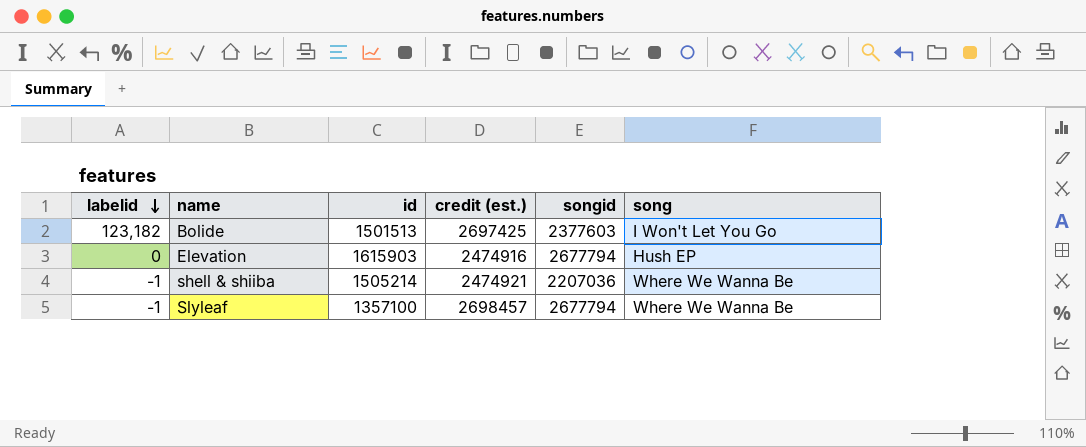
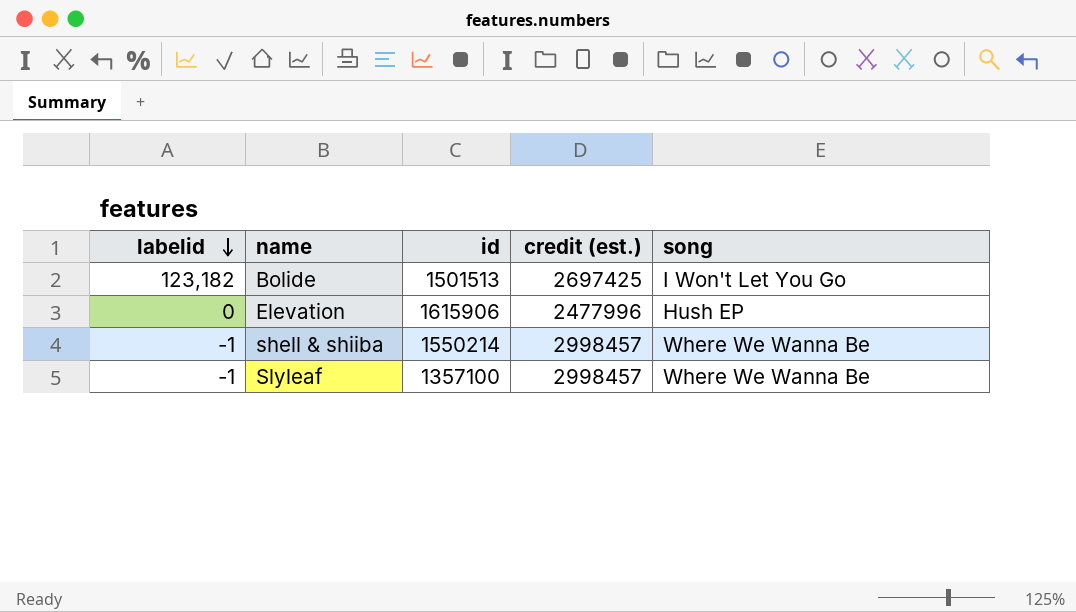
column songid | position: 5 -> none
Elevation | id: 1615903 -> 1615906
Elevation | credit (est.): 2474916 -> 2477996
shell & shiiba | id: 1505214 -> 1550214
shell & shiiba | credit (est.): 2474921 -> 2998457
Slyleaf | credit (est.): 2698457 -> 2998457

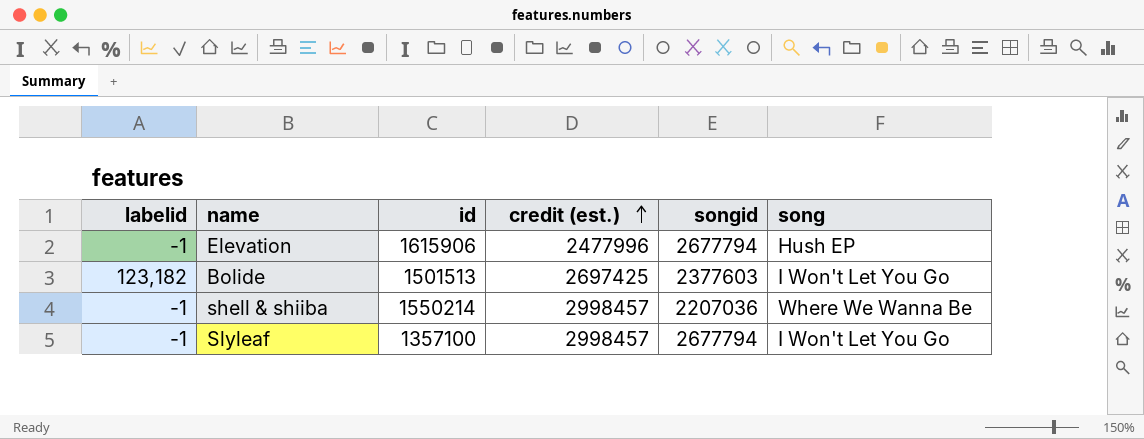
row order: labelid descending -> credit (est.) ascending
column songid | position: none -> 5
Elevation | labelid: 0 -> -1
Slyleaf | song: Where We Wanna Be -> I Won't Let You Go

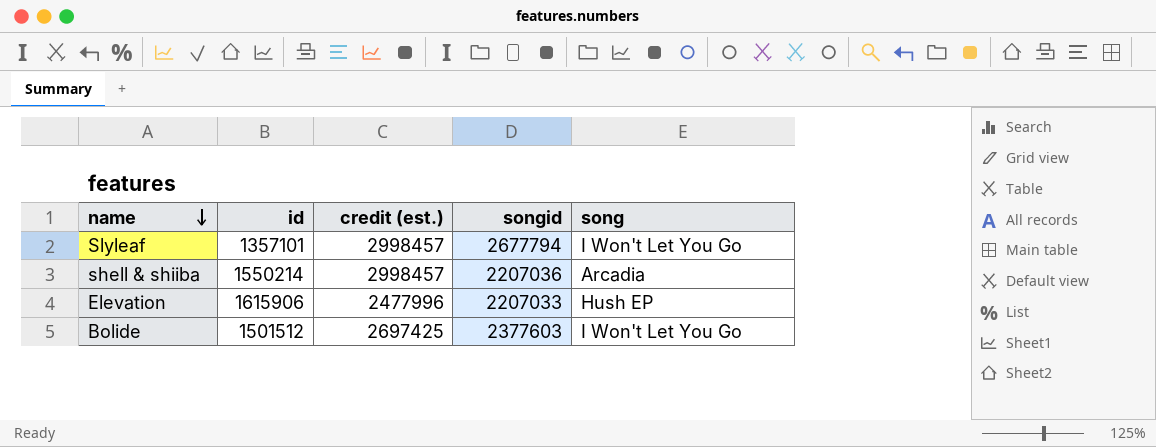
row order: credit (est.) ascending -> name descending
column labelid | position: 1 -> none
Slyleaf | id: 1357100 -> 1357101
shell & shiiba | song: Where We Wanna Be -> Arcadia
Elevation | songid: 2677794 -> 2207033
Bolide | id: 1501513 -> 1501512

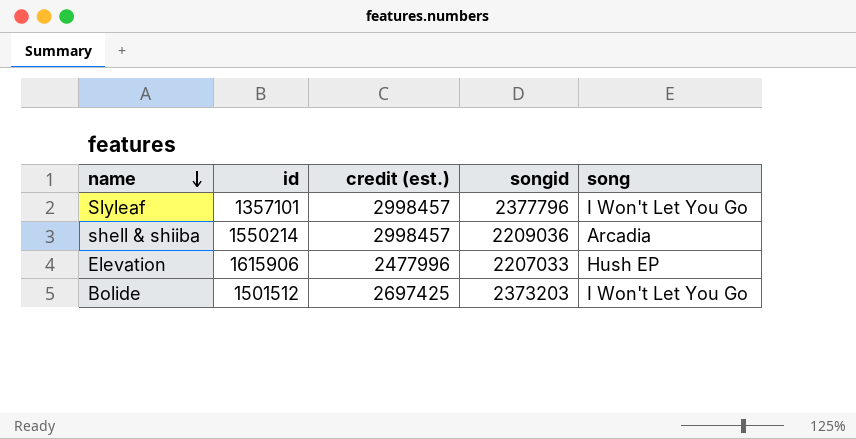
Slyleaf | songid: 2677794 -> 2377796
shell & shiiba | songid: 2207036 -> 2209036
Bolide | songid: 2377603 -> 2373203

